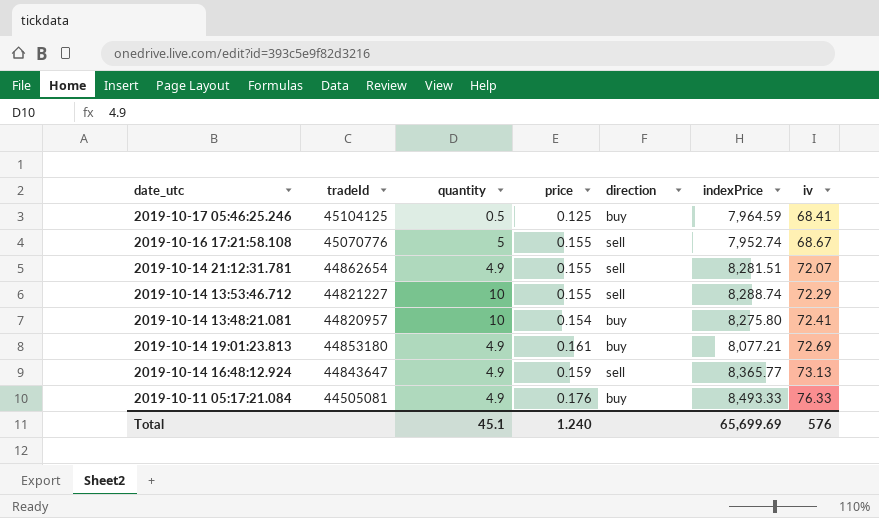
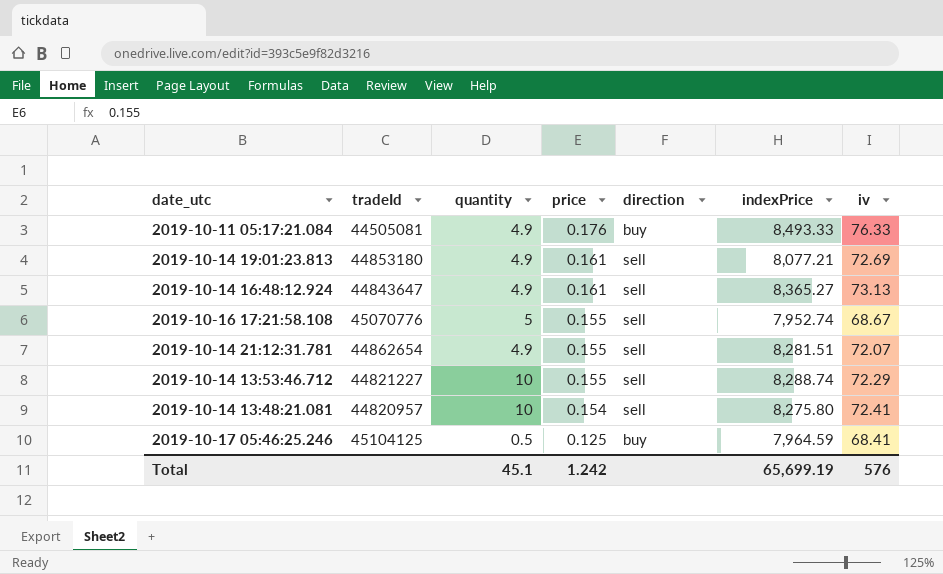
row order: iv ascending -> price descending
2019-10-14 19:01:23.813 | direction: buy -> sell
2019-10-14 16:48:12.924 | price: 0.159 -> 0.161
2019-10-14 16:48:12.924 | indexPrice: 8,365.77 -> 8,365.27
2019-10-14 13:48:21.081 | direction: buy -> sell
Total | price: 1.240 -> 1.242
Total | indexPrice: 65,699.69 -> 65,699.19

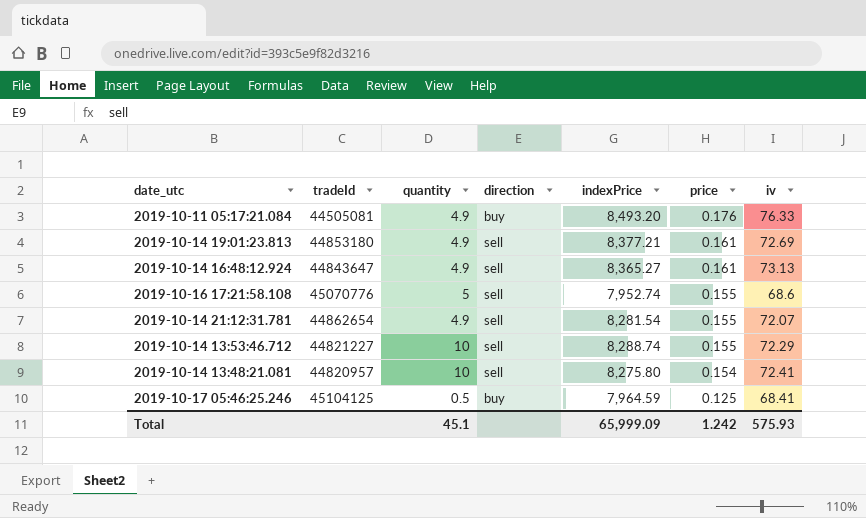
column price | position: 4 -> 6
2019-10-11 05:17:21.084 | indexPrice: 8,493.33 -> 8,493.20
2019-10-14 19:01:23.813 | indexPrice: 8,077.21 -> 8,377.21
2019-10-16 17:21:58.108 | iv: 68.67 -> 68.6
2019-10-14 21:12:31.781 | indexPrice: 8,281.51 -> 8,281.54
Total | indexPrice: 65,699.19 -> 65,999.09
Total | iv: 576 -> 575.93

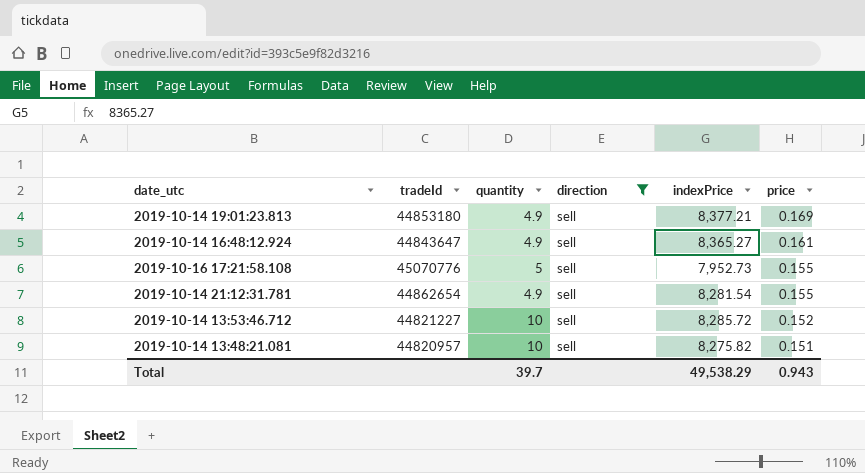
filter: none -> direction = sell
column iv | position: 7 -> none
2019-10-14 19:01:23.813 | price: 0.161 -> 0.169
2019-10-16 17:21:58.108 | indexPrice: 7,952.74 -> 7,952.73
2019-10-14 13:53:46.712 | indexPrice: 8,288.74 -> 8,285.72
2019-10-14 13:53:46.712 | price: 0.155 -> 0.152
2019-10-14 13:48:21.081 | indexPrice: 8,275.80 -> 8,275.82
2019-10-14 13:48:21.081 | price: 0.154 -> 0.151
Total | quantity: 45.1 -> 39.7
Total | indexPrice: 65,999.09 -> 49,538.29
Total | price: 1.242 -> 0.943

